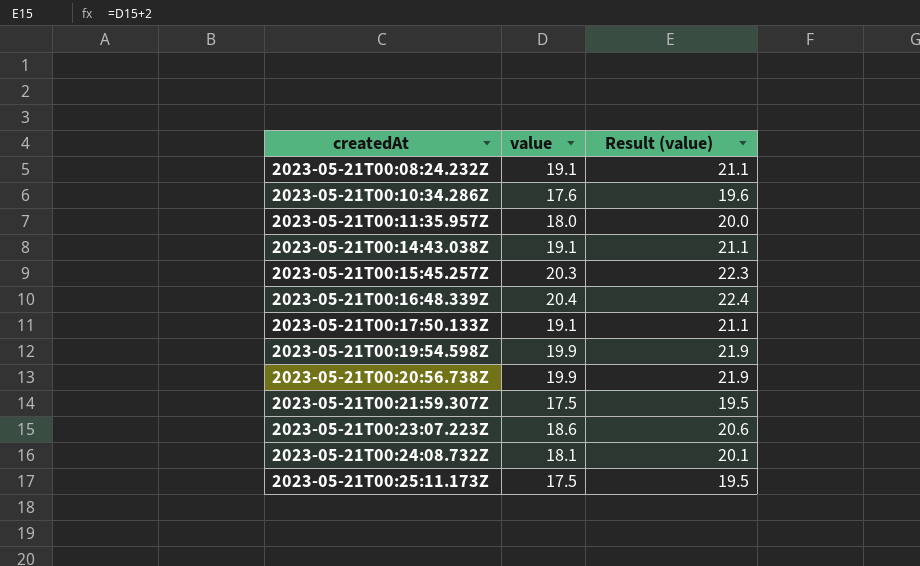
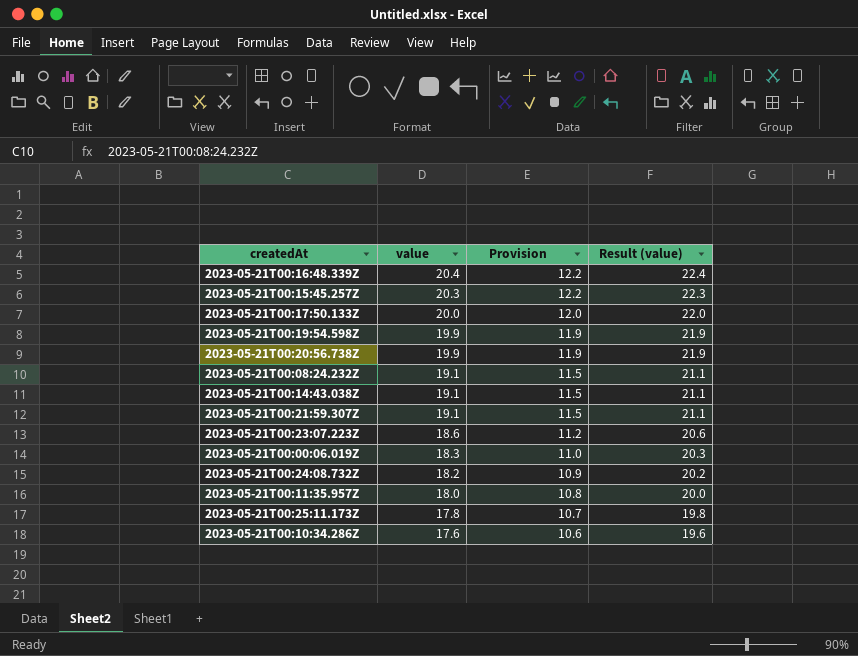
row order: createdAt ascending -> value descending
column Provision | formula: none -> [value] * 0.6
2023-05-21T00:17:50.133Z | value: 19.1 -> 20.0
2023-05-21T00:17:50.133Z | Result (value): 21.1 -> 22.0
2023-05-21T00:21:59.307Z | value: 17.5 -> 19.1
2023-05-21T00:21:59.307Z | Result (value): 19.5 -> 21.1
row 2023-05-21T00:00:06.019Z: none -> 18.3 | 11.0 | 20.3
2023-05-21T00:24:08.732Z | value: 18.1 -> 18.2
2023-05-21T00:24:08.732Z | Result (value): 20.1 -> 20.2
2023-05-21T00:25:11.173Z | value: 17.5 -> 17.8
2023-05-21T00:25:11.173Z | Result (value): 19.5 -> 19.8

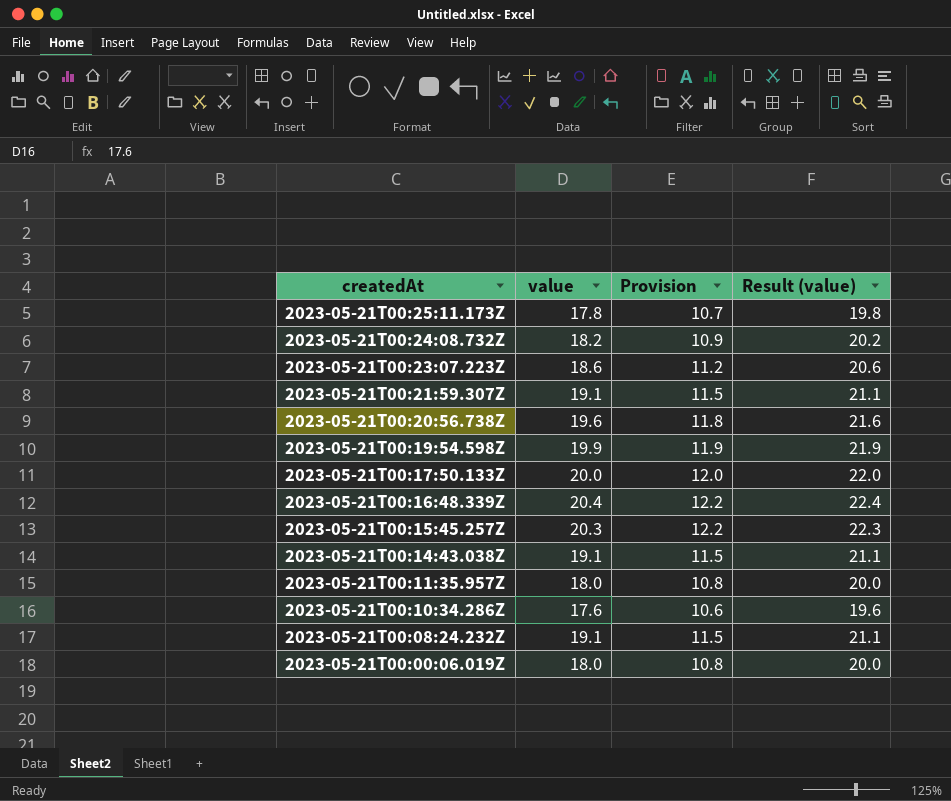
row order: value descending -> createdAt descending
2023-05-21T00:20:56.738Z | value: 19.9 -> 19.6
2023-05-21T00:20:56.738Z | Provision: 11.9 -> 11.8
2023-05-21T00:20:56.738Z | Result (value): 21.9 -> 21.6
2023-05-21T00:00:06.019Z | value: 18.3 -> 18.0
2023-05-21T00:00:06.019Z | Provision: 11.0 -> 10.8
2023-05-21T00:00:06.019Z | Result (value): 20.3 -> 20.0

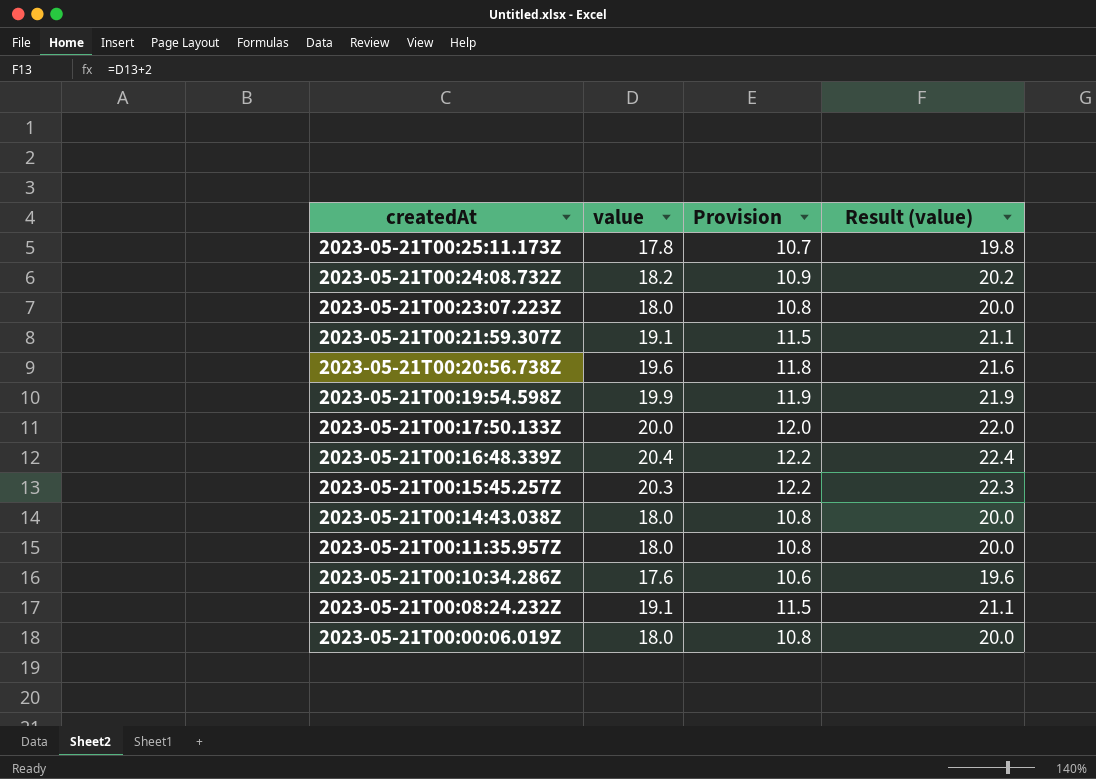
2023-05-21T00:23:07.223Z | value: 18.6 -> 18.0
2023-05-21T00:23:07.223Z | Provision: 11.2 -> 10.8
2023-05-21T00:23:07.223Z | Result (value): 20.6 -> 20.0
2023-05-21T00:14:43.038Z | value: 19.1 -> 18.0
2023-05-21T00:14:43.038Z | Provision: 11.5 -> 10.8
2023-05-21T00:14:43.038Z | Result (value): 21.1 -> 20.0

